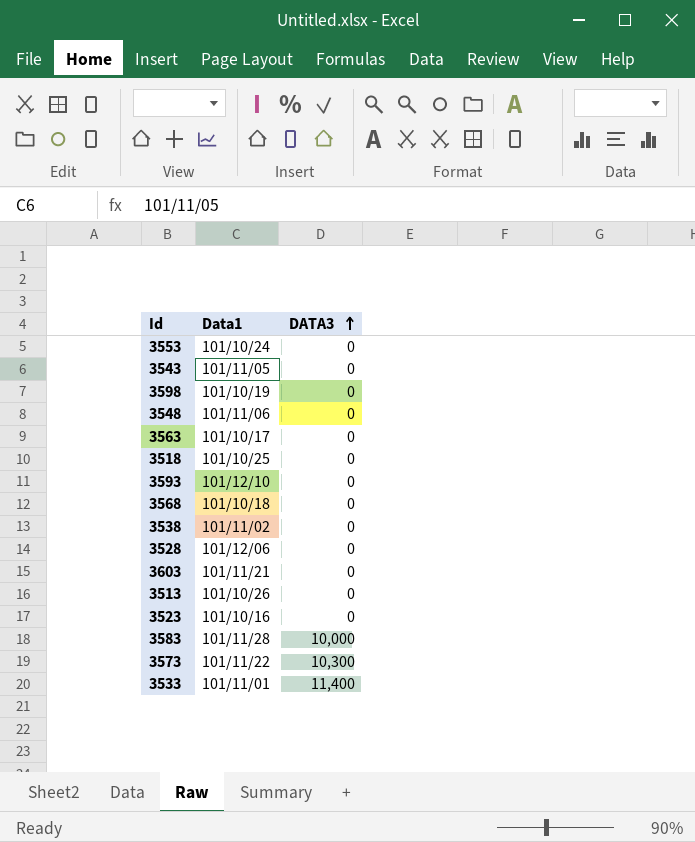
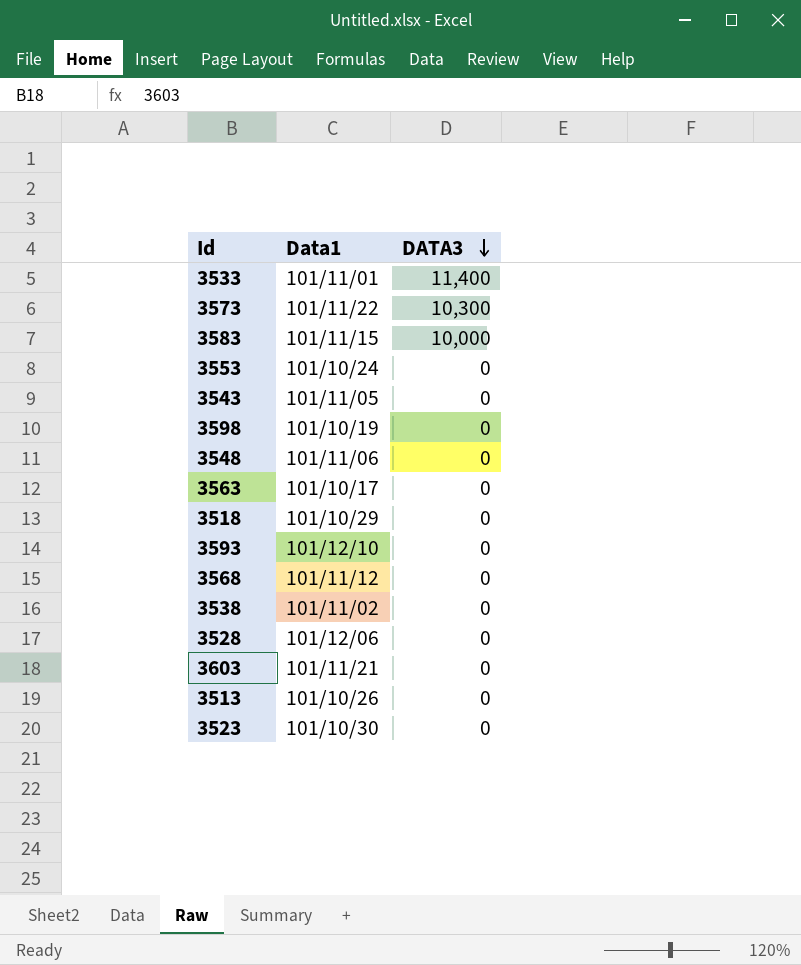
row order: DATA3 ascending -> DATA3 descending
3583 | Data1: 101/11/28 -> 101/11/15
3518 | Data1: 101/10/25 -> 101/10/29
3568 | Data1: 101/10/18 -> 101/11/12
3523 | Data1: 101/10/16 -> 101/10/30

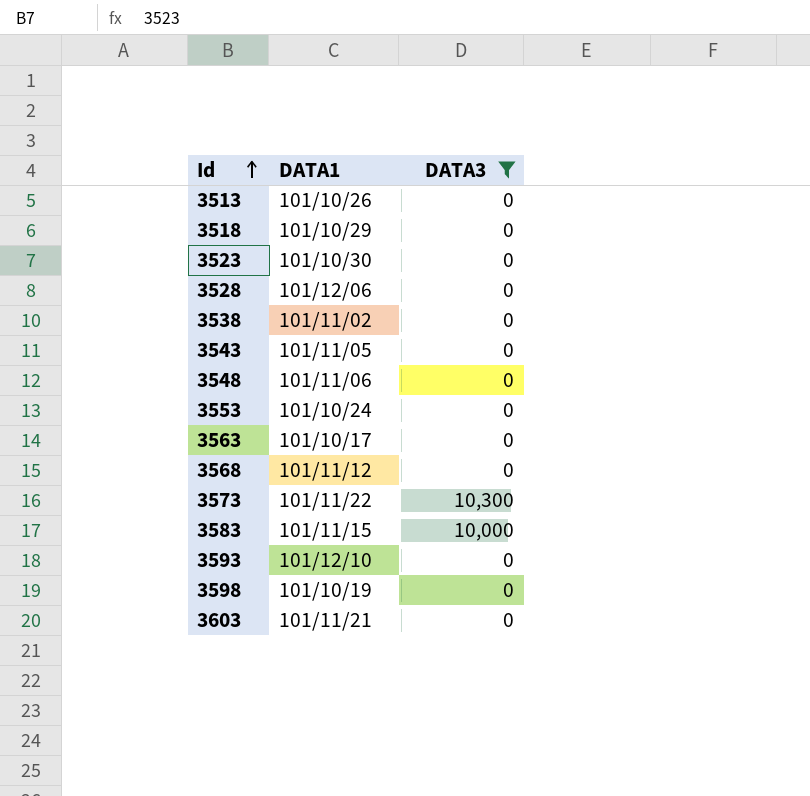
filter: none -> DATA3 != 11,400
row order: DATA3 descending -> Id ascending
column name: Data1 -> DATA1

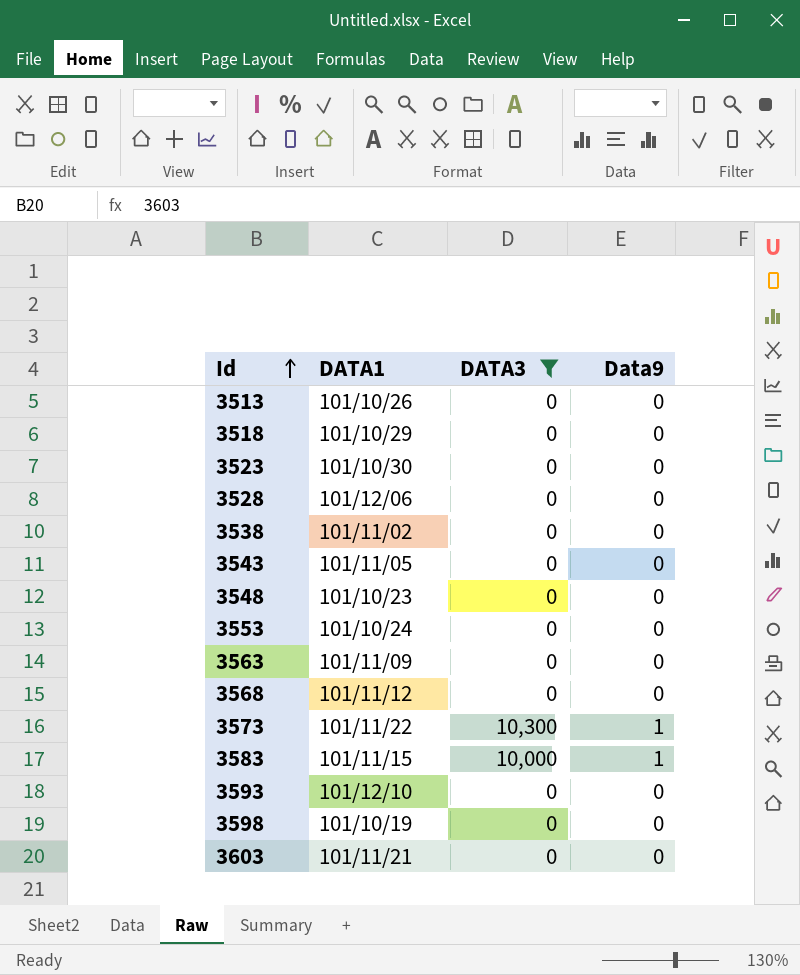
column Data9 | position: none -> 4
3548 | DATA1: 101/11/06 -> 101/10/23
3563 | DATA1: 101/10/17 -> 101/11/09

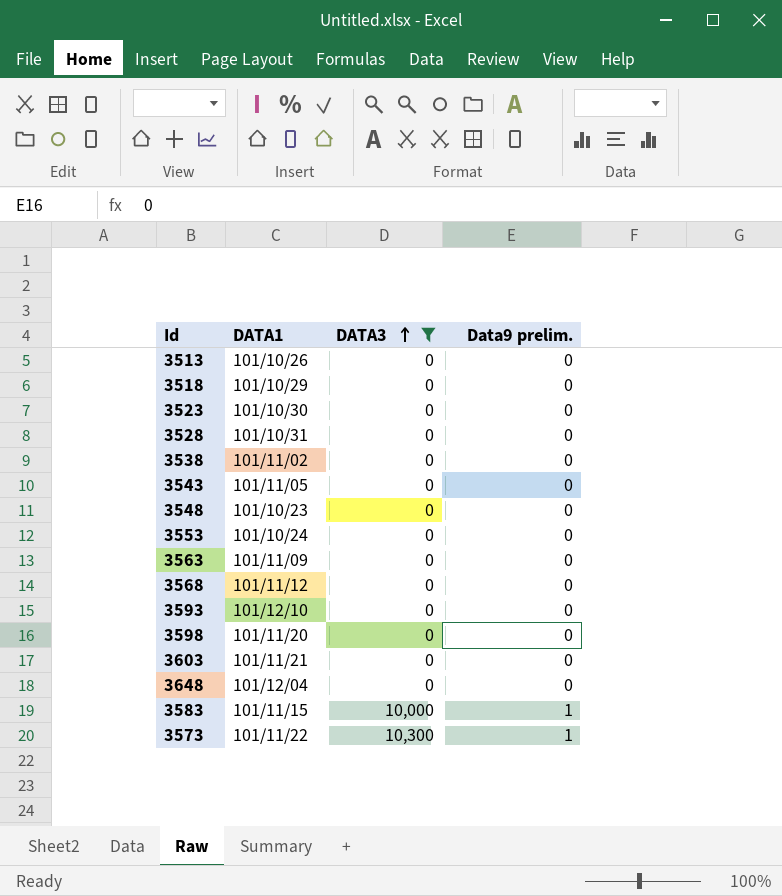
row order: Id ascending -> DATA3 ascending
column name: Data9 -> Data9 prelim.
3528 | DATA1: 101/12/06 -> 101/10/31
3598 | DATA1: 101/10/19 -> 101/11/20
row 3648: none -> 101/12/04 | 0 | 0

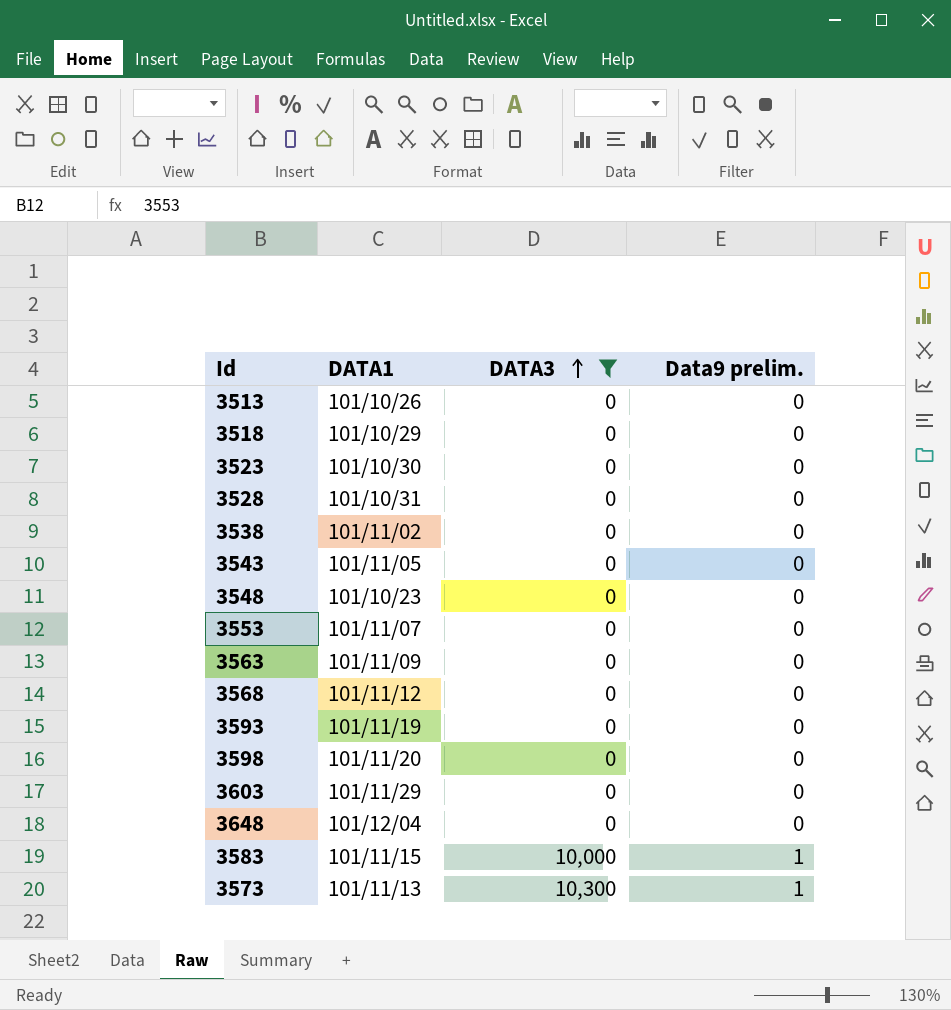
3553 | DATA1: 101/10/24 -> 101/11/07
3593 | DATA1: 101/12/10 -> 101/11/19
3603 | DATA1: 101/11/21 -> 101/11/29
3573 | DATA1: 101/11/22 -> 101/11/13

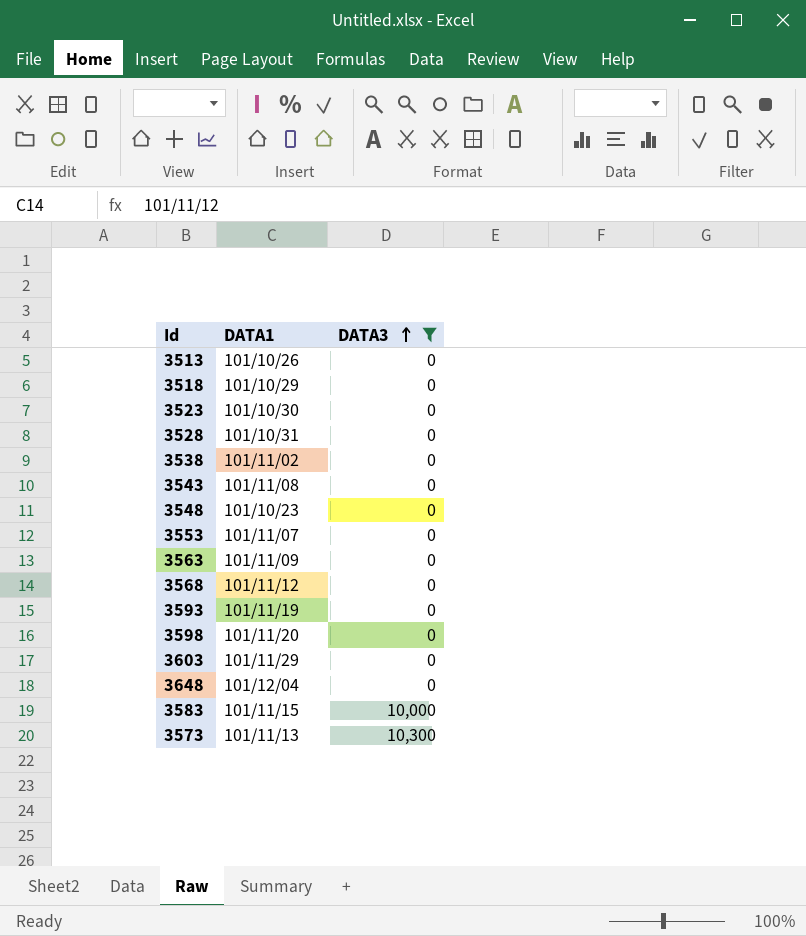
column Data9 prelim. | position: 4 -> none
3543 | DATA1: 101/11/05 -> 101/11/08

